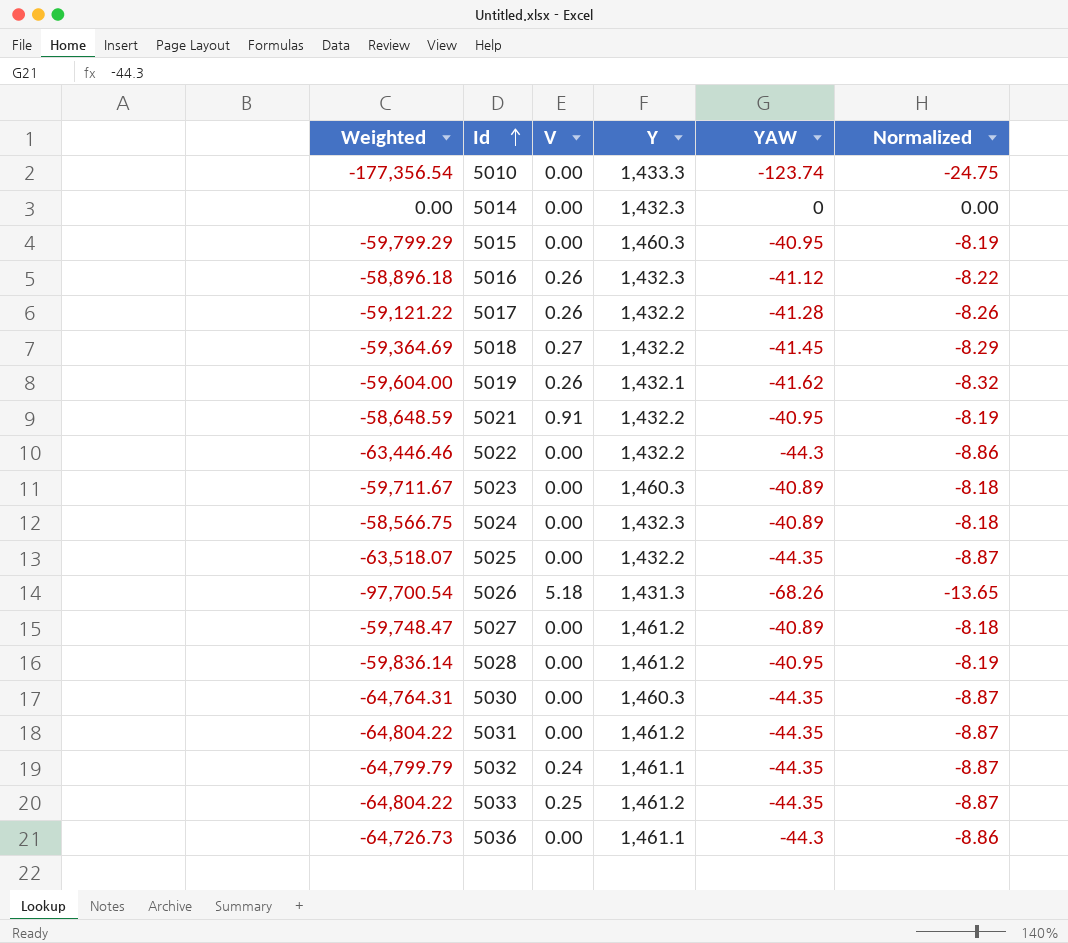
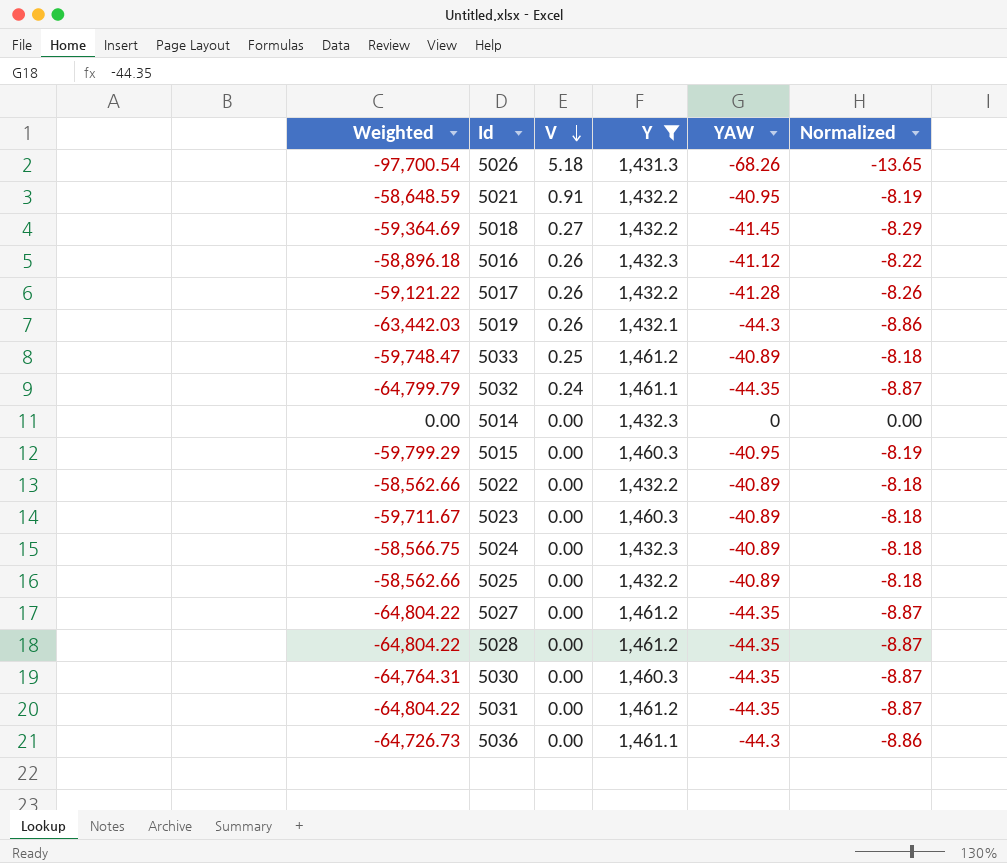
filter: none -> Y != 1,433.3
row order: Id ascending -> V descending
5019 | Weighted: -59,604.00 -> -63,442.03
5019 | YAW: -41.62 -> -44.3
5019 | Normalized: -8.32 -> -8.86
5033 | Weighted: -64,804.22 -> -59,748.47
5033 | YAW: -44.35 -> -40.89
5033 | Normalized: -8.87 -> -8.18
5022 | Weighted: -63,446.46 -> -58,562.66
5022 | YAW: -44.3 -> -40.89
5022 | Normalized: -8.86 -> -8.18
5025 | Weighted: -63,518.07 -> -58,562.66
5025 | YAW: -44.35 -> -40.89
5025 | Normalized: -8.87 -> -8.18
5027 | Weighted: -59,748.47 -> -64,804.22
5027 | YAW: -40.89 -> -44.35
5027 | Normalized: -8.18 -> -8.87
5028 | Weighted: -59,836.14 -> -64,804.22
5028 | YAW: -40.95 -> -44.35
5028 | Normalized: -8.19 -> -8.87

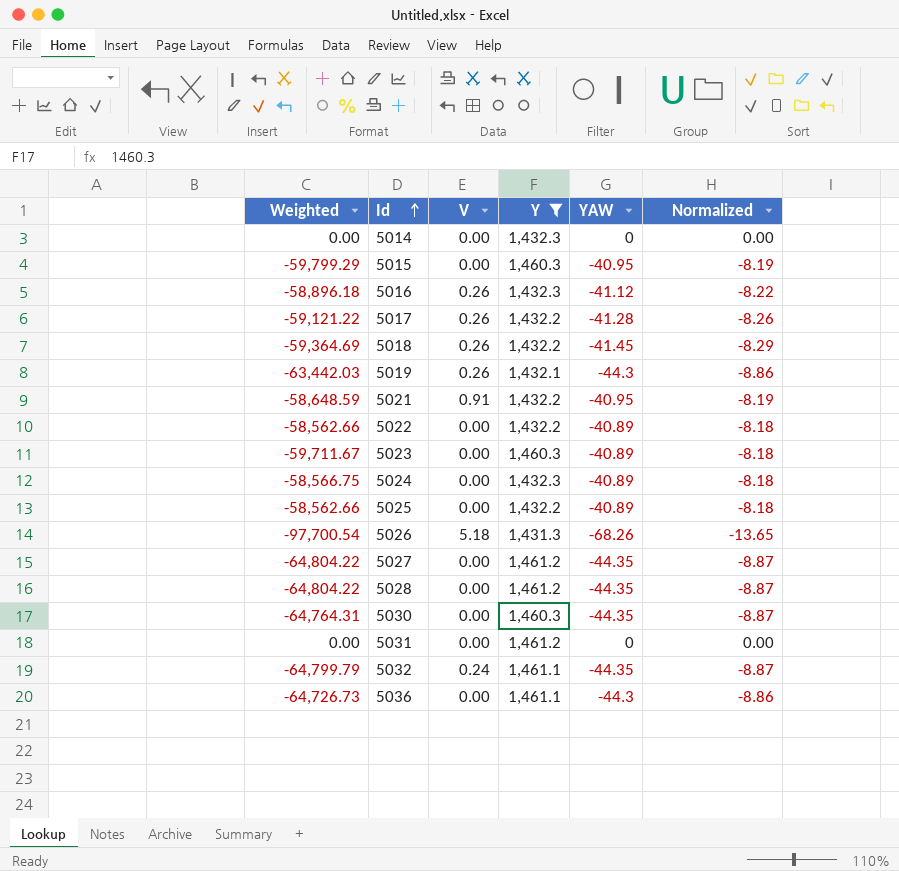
row order: V descending -> Id ascending
row 5033: -59,748.47 | 0.25 | 1,461.2 | -40.89 | -8.18 -> none
5018 | V: 0.27 -> 0.26
5031 | Weighted: -64,804.22 -> 0.00
5031 | YAW: -44.35 -> 0
5031 | Normalized: -8.87 -> 0.00

